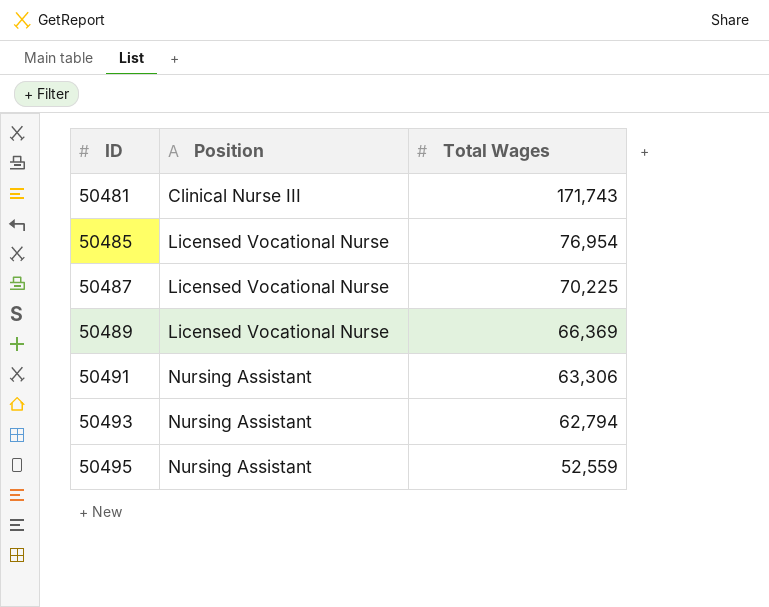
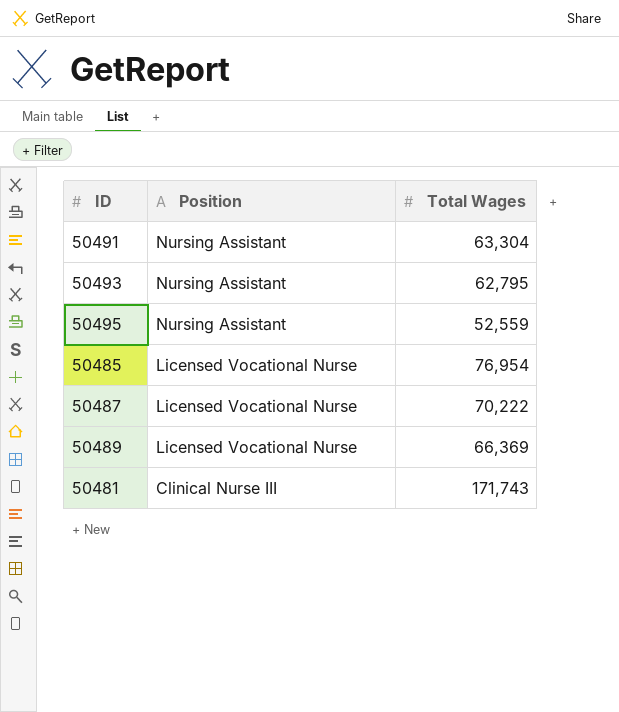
row order: ID ascending -> Position descending
50491 | Total Wages: 63,306 -> 63,304
50493 | Total Wages: 62,794 -> 62,795
50487 | Total Wages: 70,225 -> 70,222

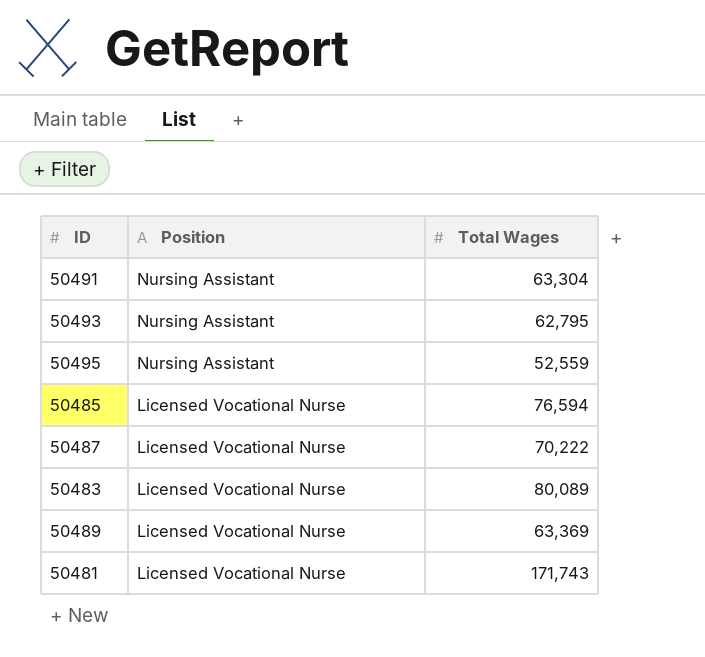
50485 | Total Wages: 76,954 -> 76,594
row 50483: none -> Licensed Vocational Nurse | 80,089
50489 | Total Wages: 66,369 -> 63,369
50481 | Position: Clinical Nurse III -> Licensed Vocational Nurse

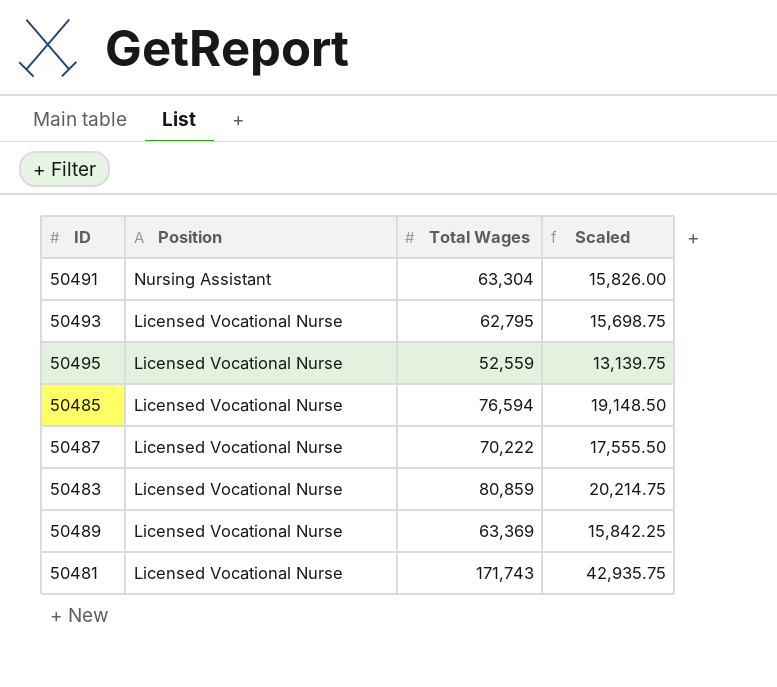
column Scaled | formula: none -> [Total Wages] * 0.25
50493 | Position: Nursing Assistant -> Licensed Vocational Nurse
50495 | Position: Nursing Assistant -> Licensed Vocational Nurse
50483 | Total Wages: 80,089 -> 80,859

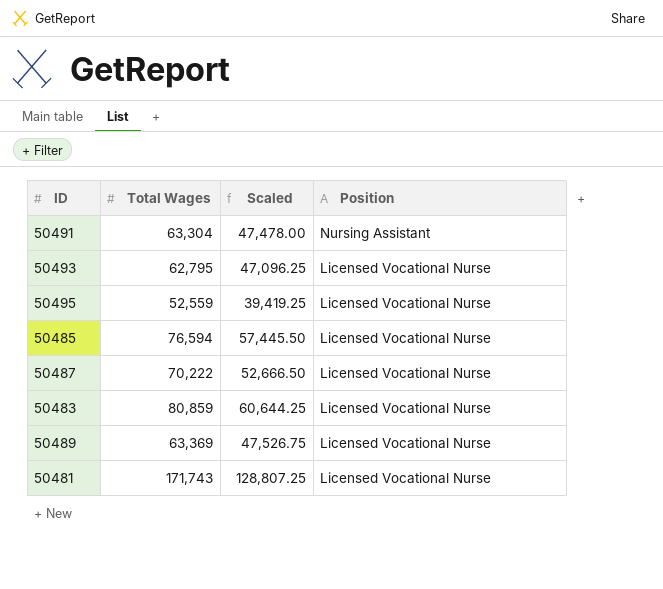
column Scaled | formula: [Total Wages] * 0.25 -> [Total Wages] * 0.75
column Position | position: 2 -> 4

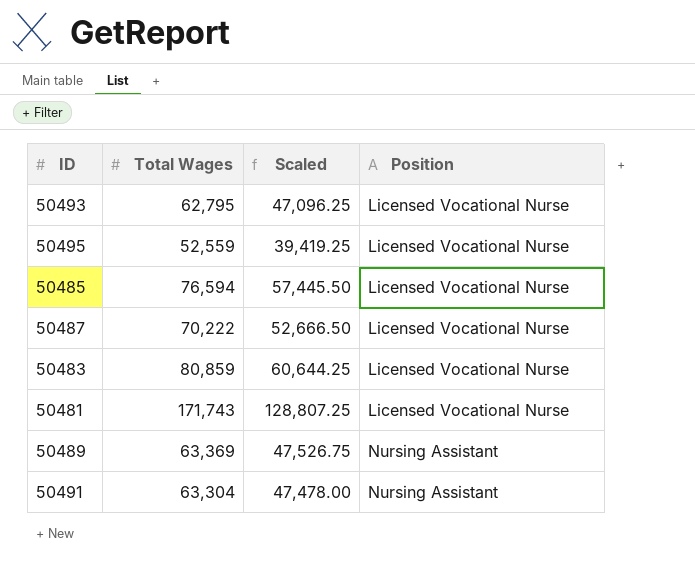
row order: Position descending -> Position ascending
50489 | Position: Licensed Vocational Nurse -> Nursing Assistant

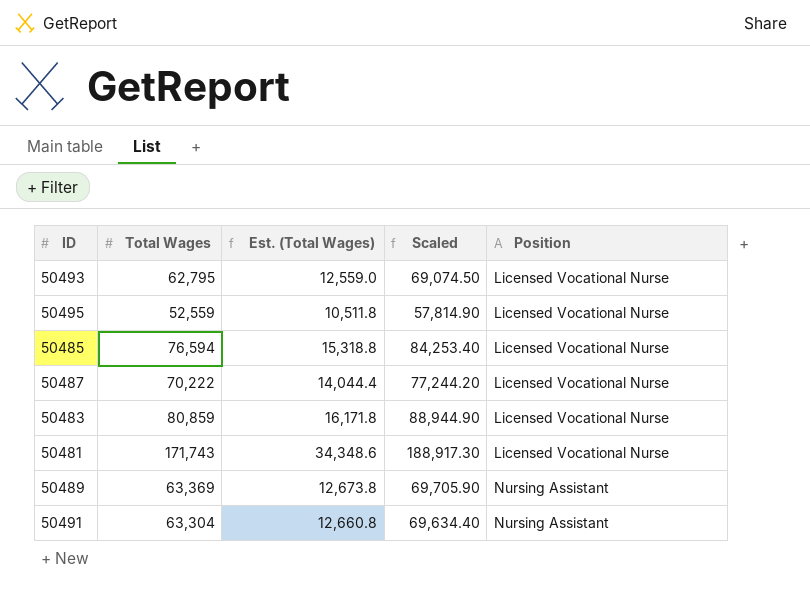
column Est. (Total Wages) | formula: none -> [Total Wages] * 0.2
column Scaled | formula: [Total Wages] * 0.75 -> [Total Wages] * 1.1

